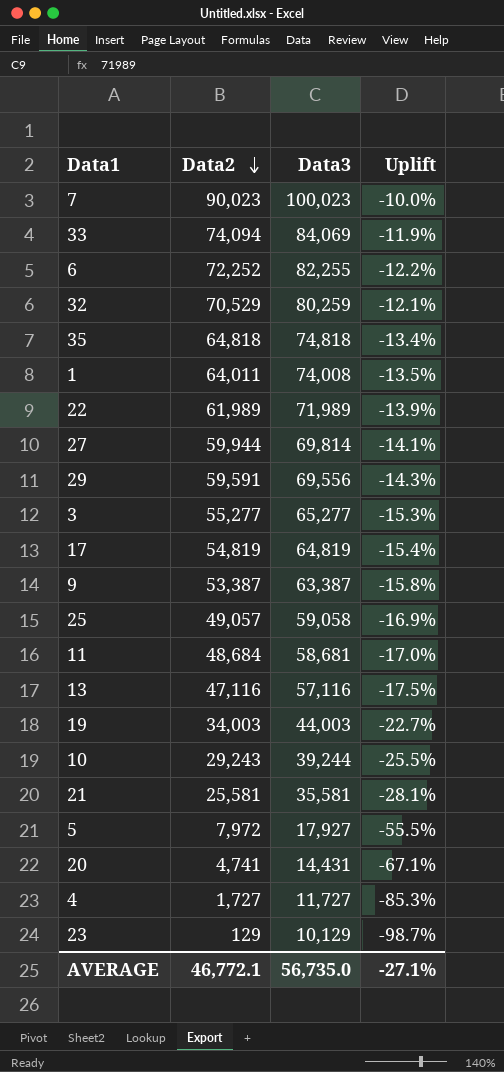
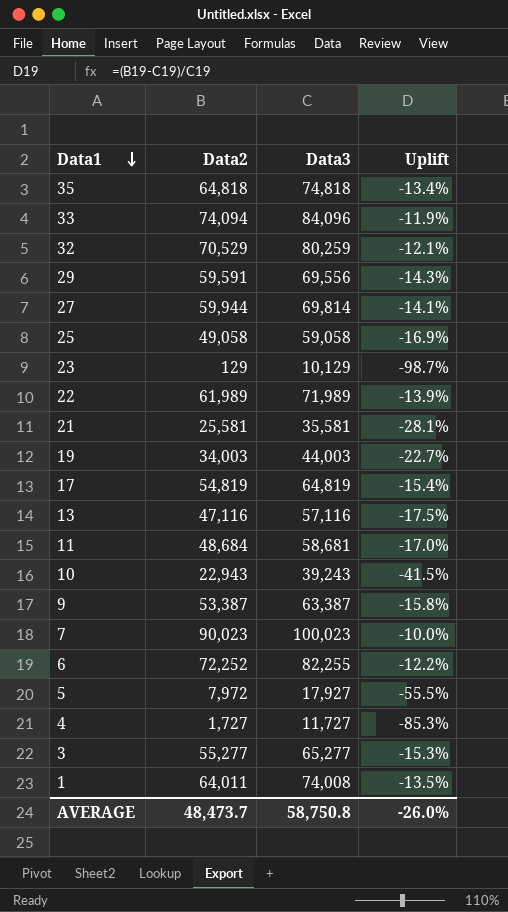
row order: Data2 descending -> Data1 descending
row 20: 4,741 | 14,431 | -67.1% -> none
33 | Data3: 84,069 -> 84,096
25 | Data2: 49,057 -> 49,058
10 | Data2: 29,243 -> 22,943
10 | Data3: 39,244 -> 39,243
10 | Uplift: -25.5% -> -41.5%
AVERAGE | Data2: 46,772.1 -> 48,473.7
AVERAGE | Data3: 56,735.0 -> 58,750.8
AVERAGE | Uplift: -27.1% -> -26.0%

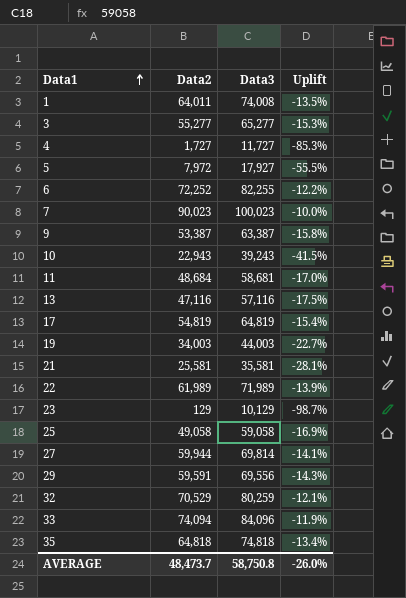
row order: Data1 descending -> Data1 ascending

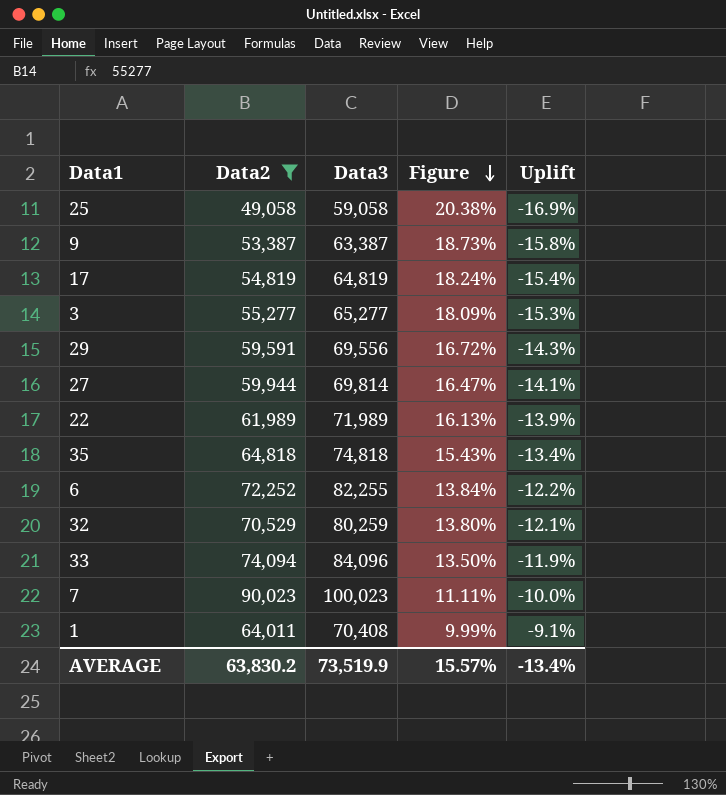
filter: none -> Data2 >= 49,058
row order: Data1 ascending -> Figure descending
column Figure | formula: none -> ([Data3] - [Data2]) / [Data2]
1 | Data3: 74,008 -> 70,408
1 | Uplift: -13.5% -> -9.1%
AVERAGE | Data2: 48,473.7 -> 63,830.2
AVERAGE | Data3: 58,750.8 -> 73,519.9
AVERAGE | Uplift: -26.0% -> -13.4%

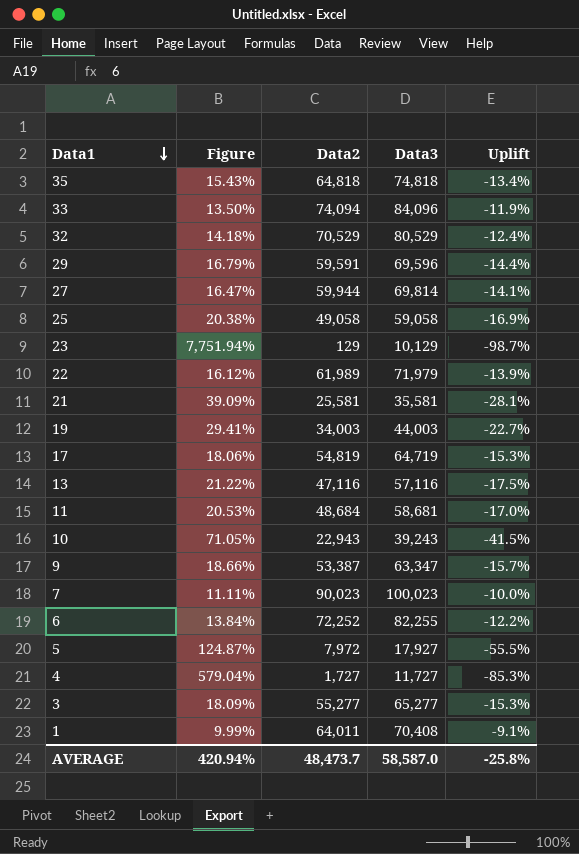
filter: Data2 >= 49,058 -> none
row order: Figure descending -> Data1 descending
column Figure | position: 4 -> 2
32 | Figure: 13.80% -> 14.18%
32 | Data3: 80,259 -> 80,529
32 | Uplift: -12.1% -> -12.4%
29 | Figure: 16.72% -> 16.79%
29 | Data3: 69,556 -> 69,596
29 | Uplift: -14.3% -> -14.4%
22 | Figure: 16.13% -> 16.12%
22 | Data3: 71,989 -> 71,979
17 | Figure: 18.24% -> 18.06%
17 | Data3: 64,819 -> 64,719
17 | Uplift: -15.4% -> -15.3%
9 | Figure: 18.73% -> 18.66%
9 | Data3: 63,387 -> 63,347
9 | Uplift: -15.8% -> -15.7%
AVERAGE | Figure: 15.57% -> 420.94%
AVERAGE | Data2: 63,830.2 -> 48,473.7
AVERAGE | Data3: 73,519.9 -> 58,587.0
AVERAGE | Uplift: -13.4% -> -25.8%

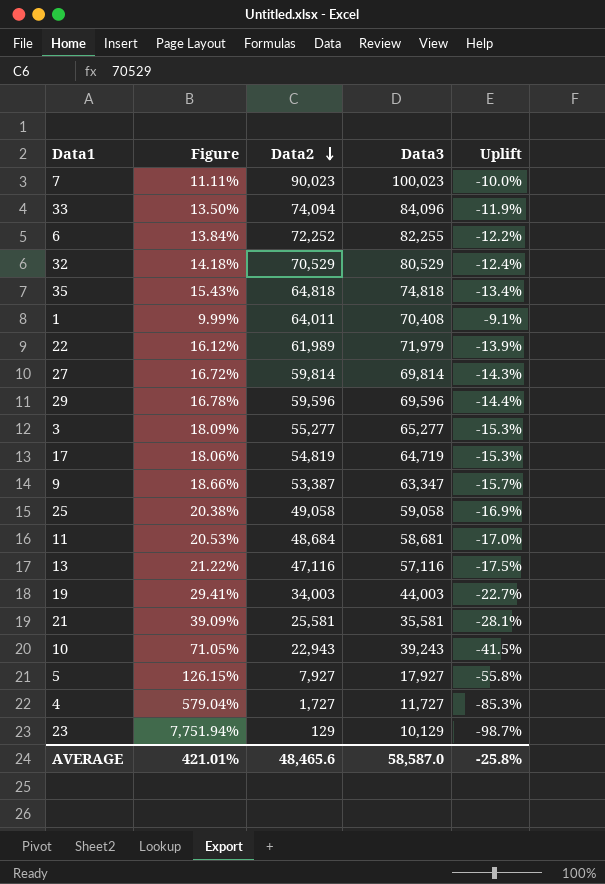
row order: Data1 descending -> Data2 descending
27 | Figure: 16.47% -> 16.72%
27 | Data2: 59,944 -> 59,814
27 | Uplift: -14.1% -> -14.3%
29 | Figure: 16.79% -> 16.78%
29 | Data2: 59,591 -> 59,596
5 | Figure: 124.87% -> 126.15%
5 | Data2: 7,972 -> 7,927
5 | Uplift: -55.5% -> -55.8%
AVERAGE | Figure: 420.94% -> 421.01%
AVERAGE | Data2: 48,473.7 -> 48,465.6

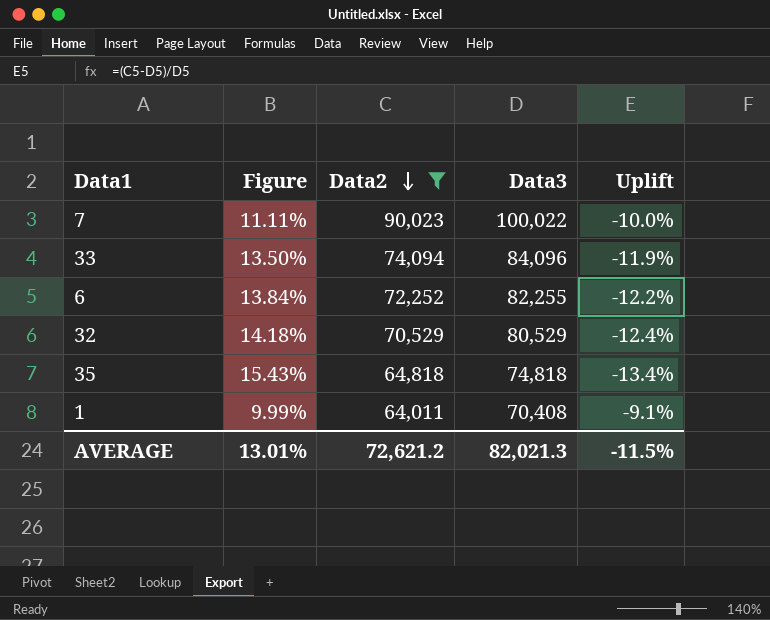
filter: none -> Data2 >= 64,011
7 | Data3: 100,023 -> 100,022
AVERAGE | Figure: 421.01% -> 13.01%
AVERAGE | Data2: 48,465.6 -> 72,621.2
AVERAGE | Data3: 58,587.0 -> 82,021.3
AVERAGE | Uplift: -25.8% -> -11.5%

